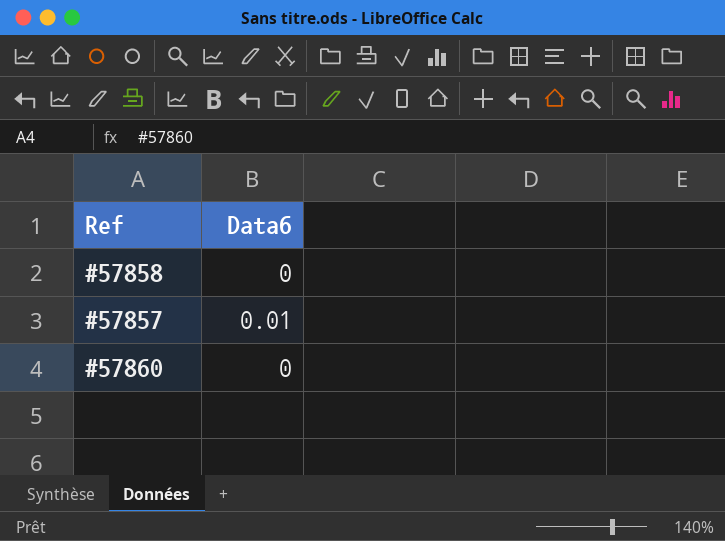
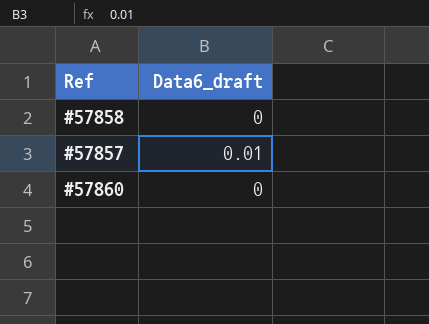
column name: Data6 -> Data6_draft

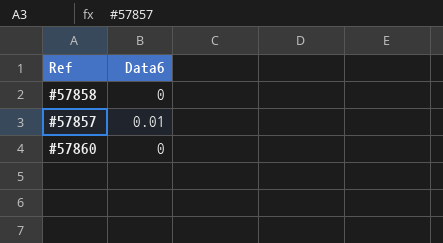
column name: Data6_draft -> Data6

